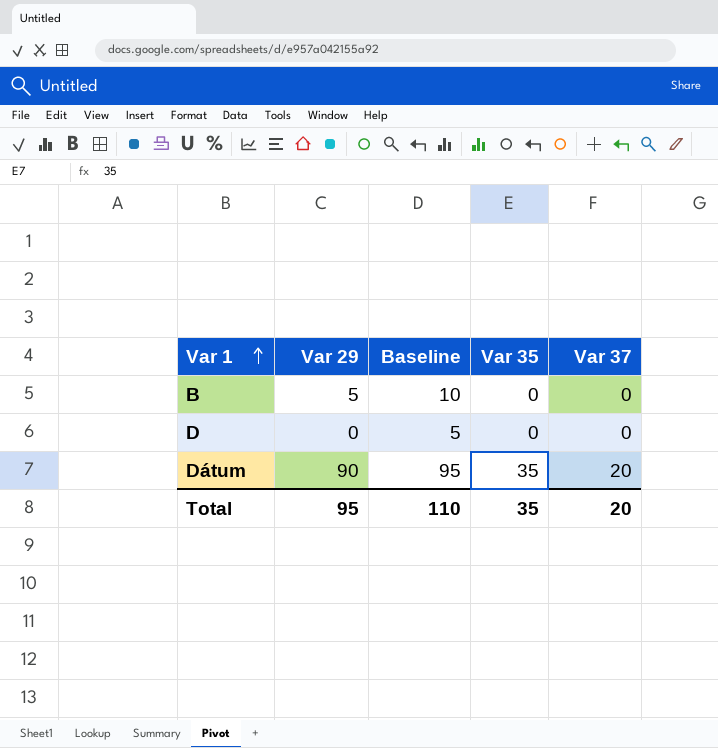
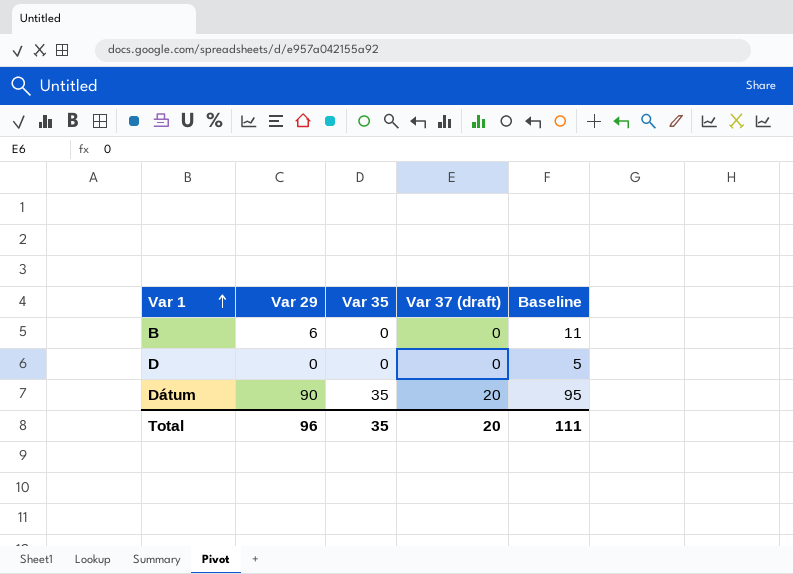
column name: Var 37 -> Var 37 (draft)
column Baseline | position: 3 -> 5
B | Var 29: 5 -> 6
B | Baseline: 10 -> 11
Total | Var 29: 95 -> 96
Total | Baseline: 110 -> 111

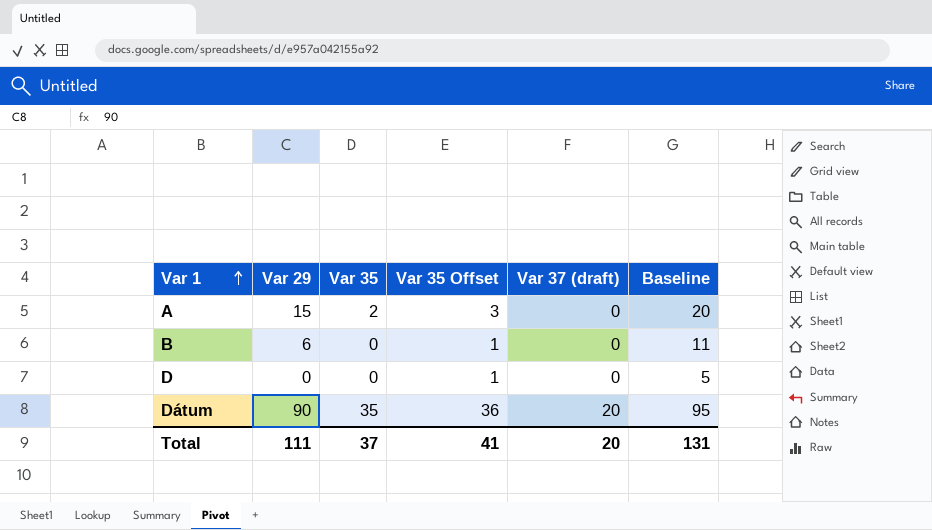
column Var 35 Offset | formula: none -> [Var 35] + 1
row A: none -> 15 | 2 | 3 | 0 | 20
Total | Var 29: 96 -> 111
Total | Var 35: 35 -> 37
Total | Baseline: 111 -> 131

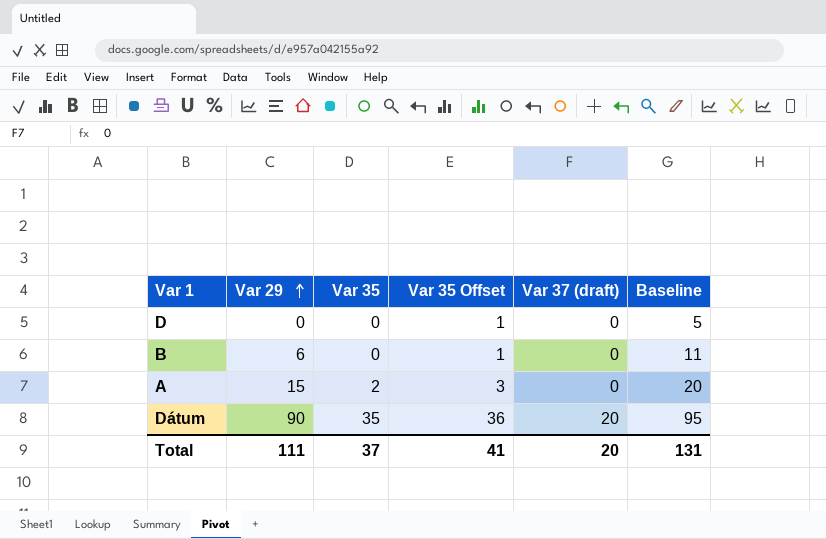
row order: Var 1 ascending -> Var 29 ascending

